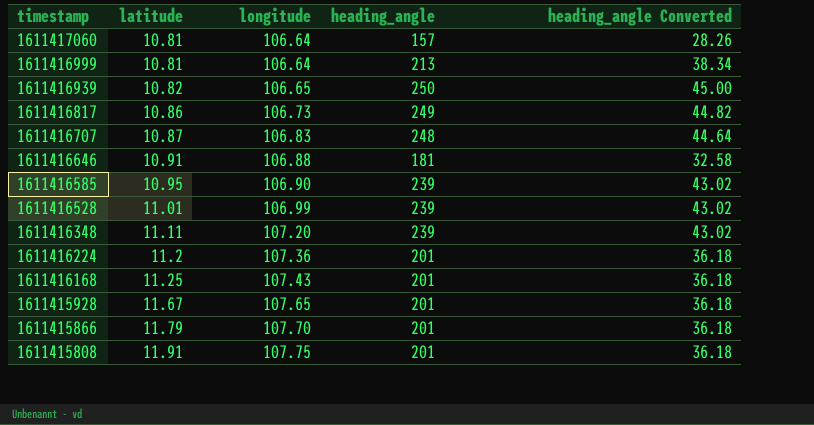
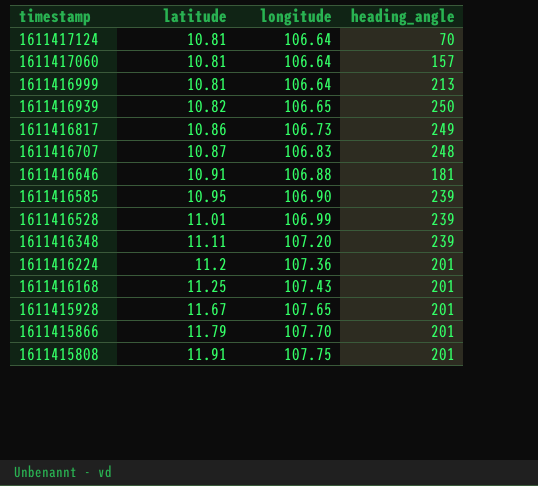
column heading_angle Converted | formula: [heading_angle] * 0.18 -> none
row 1611417124: none -> 10.81 | 106.64 | 70

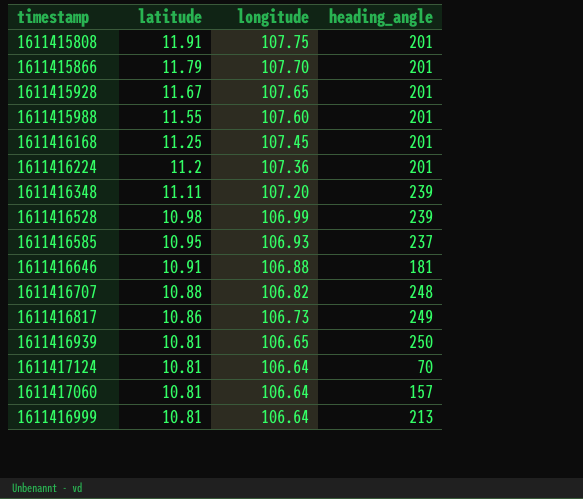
row order: timestamp descending -> latitude descending
row 1611415988: none -> 11.55 | 107.60 | 201
1611416168 | longitude: 107.43 -> 107.45
1611416528 | latitude: 11.01 -> 10.98
1611416585 | longitude: 106.90 -> 106.93
1611416585 | heading_angle: 239 -> 237
1611416707 | latitude: 10.87 -> 10.88
1611416707 | longitude: 106.83 -> 106.82
1611416939 | latitude: 10.82 -> 10.81

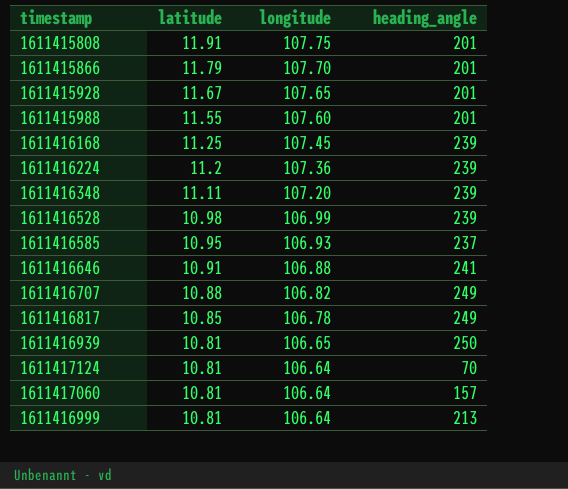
1611416168 | heading_angle: 201 -> 239
1611416224 | heading_angle: 201 -> 239
1611416646 | heading_angle: 181 -> 241
1611416707 | heading_angle: 248 -> 249
1611416817 | latitude: 10.86 -> 10.85
1611416817 | longitude: 106.73 -> 106.78

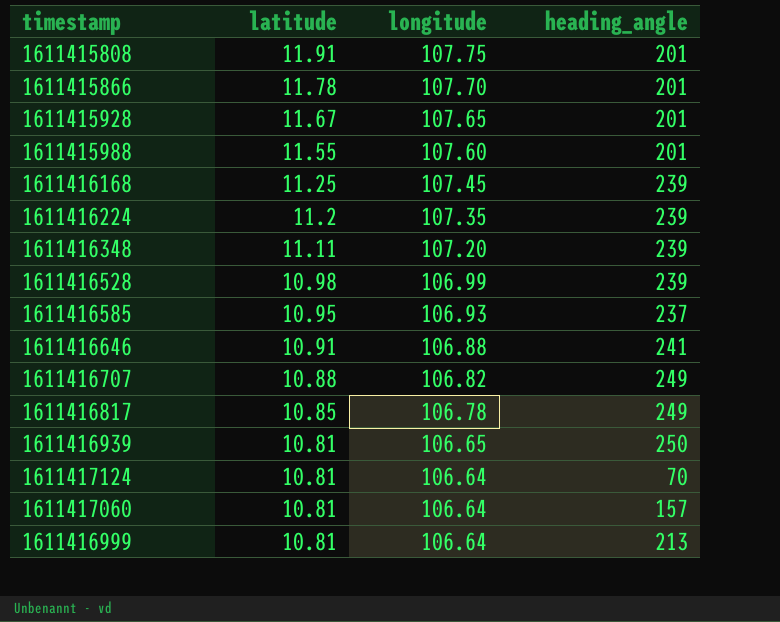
1611415866 | latitude: 11.79 -> 11.78
1611416224 | longitude: 107.36 -> 107.35

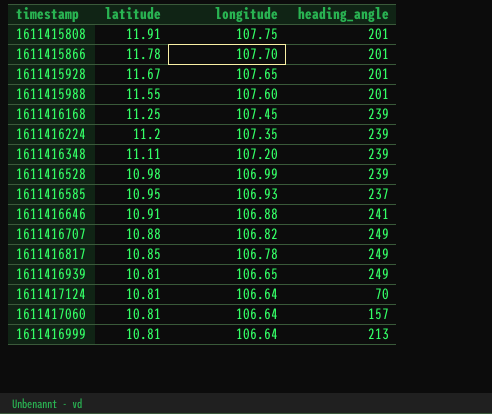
1611416939 | heading_angle: 250 -> 249

